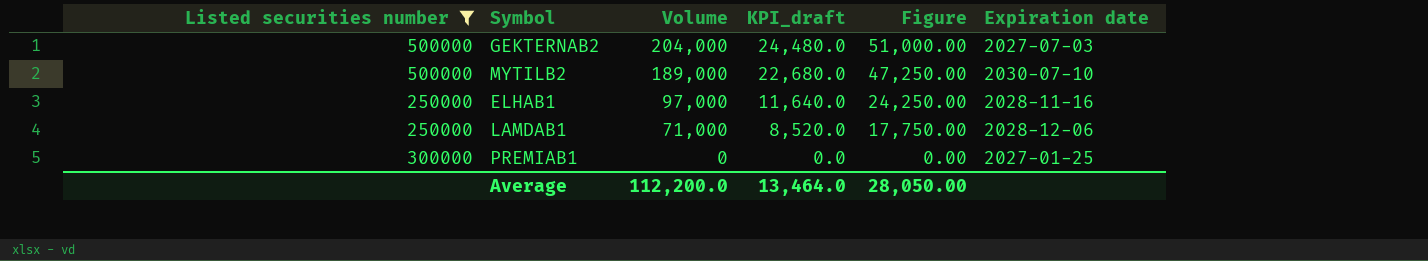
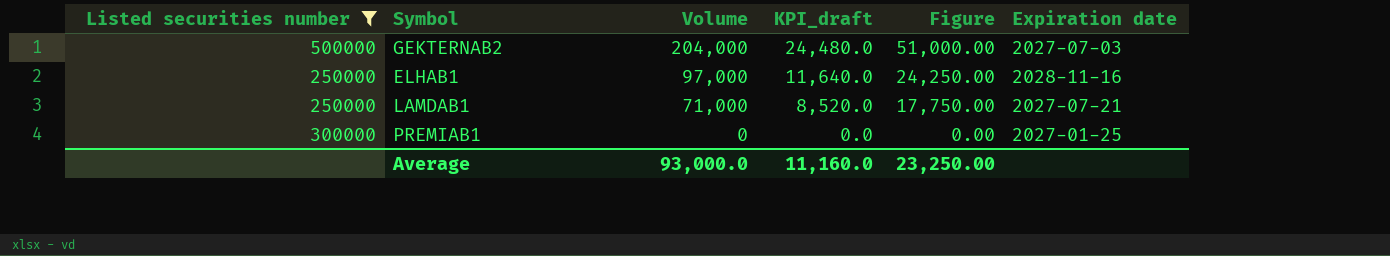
row MYTILB2: 500000 | 189,000 | 22,680.0 | 47,250.00 | 2030-07-10 -> none
LAMDAB1 | Expiration date: 2028-12-06 -> 2027-07-21
Average | Volume: 112,200.0 -> 93,000.0
Average | KPI_draft: 13,464.0 -> 11,160.0
Average | Figure: 28,050.00 -> 23,250.00

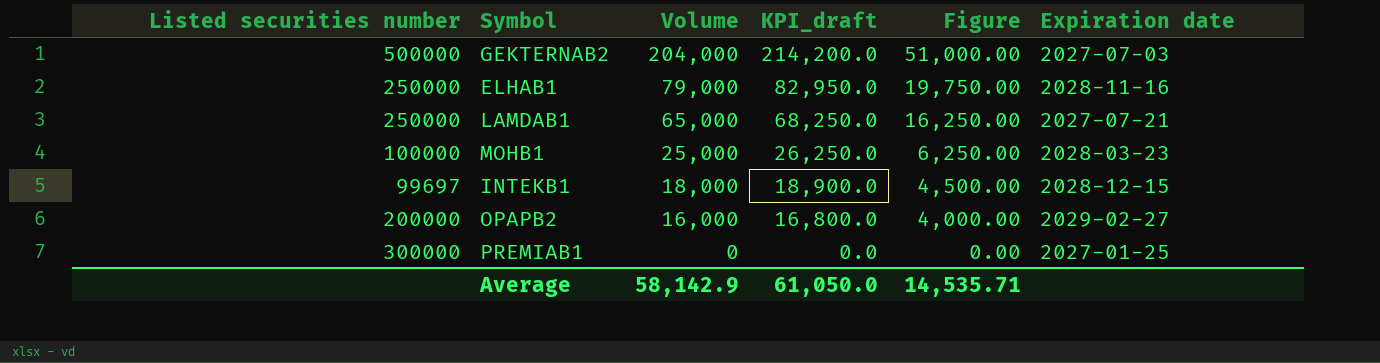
filter: Listed securities number >= 250000 -> none
column KPI_draft | formula: [Volume] * 0.12 -> [Volume] * 1.05
ELHAB1 | Volume: 97,000 -> 79,000
ELHAB1 | Figure: 24,250.00 -> 19,750.00
LAMDAB1 | Volume: 71,000 -> 65,000
LAMDAB1 | Figure: 17,750.00 -> 16,250.00
Average | Volume: 93,000.0 -> 58,142.9
Average | KPI_draft: 11,160.0 -> 61,050.0
Average | Figure: 23,250.00 -> 14,535.71

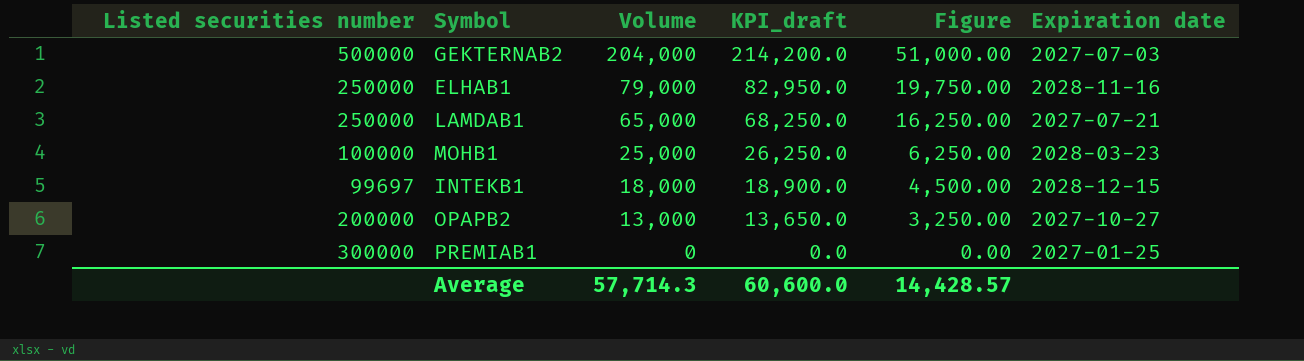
OPAPB2 | Volume: 16,000 -> 13,000
OPAPB2 | KPI_draft: 16,800.0 -> 13,650.0
OPAPB2 | Figure: 4,000.00 -> 3,250.00
OPAPB2 | Expiration date: 2029-02-27 -> 2027-10-27
Average | Volume: 58,142.9 -> 57,714.3
Average | KPI_draft: 61,050.0 -> 60,600.0
Average | Figure: 14,535.71 -> 14,428.57

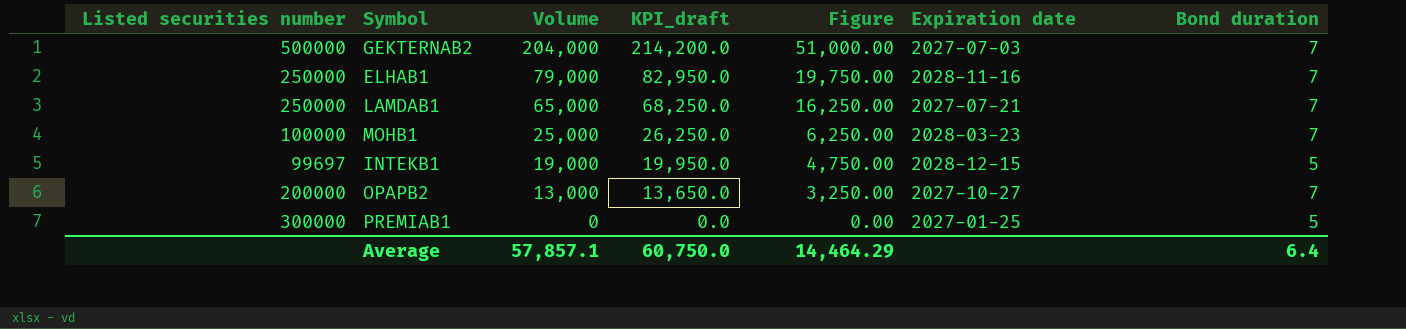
column Bond duration | position: none -> 7
INTEKB1 | Volume: 18,000 -> 19,000
INTEKB1 | KPI_draft: 18,900.0 -> 19,950.0
INTEKB1 | Figure: 4,500.00 -> 4,750.00
Average | Volume: 57,714.3 -> 57,857.1
Average | KPI_draft: 60,600.0 -> 60,750.0
Average | Figure: 14,428.57 -> 14,464.29

